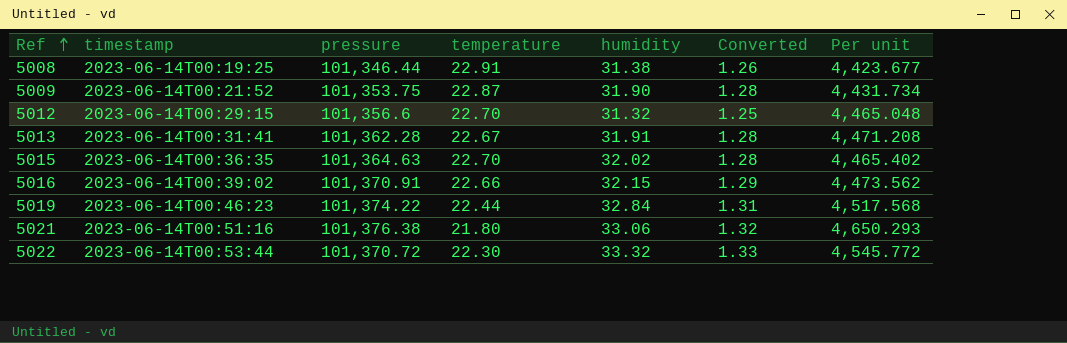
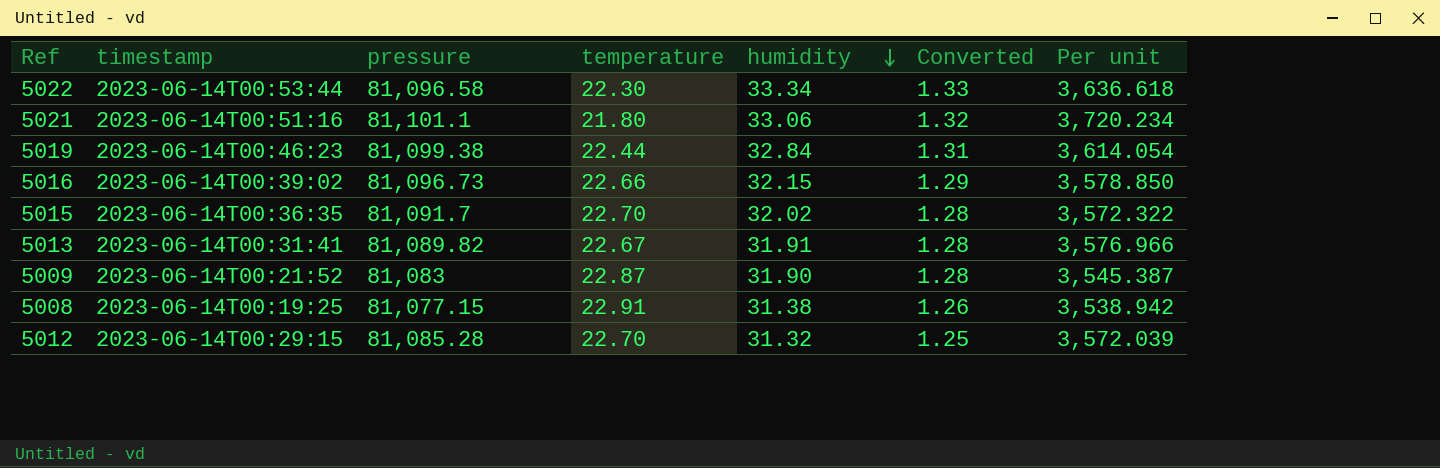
row order: Ref ascending -> humidity descending
5022 | pressure: 101,370.72 -> 81,096.58
5022 | humidity: 33.32 -> 33.34
5022 | Per unit: 4,545.772 -> 3,636.618
5021 | pressure: 101,376.38 -> 81,101.1
5021 | Per unit: 4,650.293 -> 3,720.234
5019 | pressure: 101,374.22 -> 81,099.38
5019 | Per unit: 4,517.568 -> 3,614.054
5016 | pressure: 101,370.91 -> 81,096.73
5016 | Per unit: 4,473.562 -> 3,578.850
5015 | pressure: 101,364.63 -> 81,091.7
5015 | Per unit: 4,465.402 -> 3,572.322
5013 | pressure: 101,362.28 -> 81,089.82
5013 | Per unit: 4,471.208 -> 3,576.966
5009 | pressure: 101,353.75 -> 81,083
5009 | Per unit: 4,431.734 -> 3,545.387
5008 | pressure: 101,346.44 -> 81,077.15
5008 | Per unit: 4,423.677 -> 3,538.942
5012 | pressure: 101,356.6 -> 81,085.28
5012 | Per unit: 4,465.048 -> 3,572.039

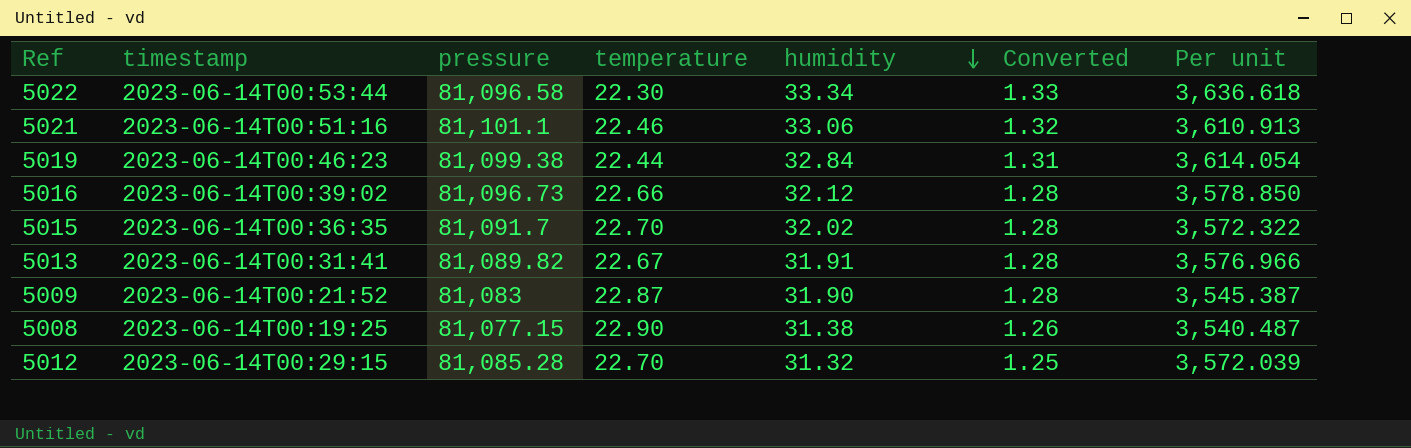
5021 | temperature: 21.80 -> 22.46
5021 | Per unit: 3,720.234 -> 3,610.913
5016 | humidity: 32.15 -> 32.12
5016 | Converted: 1.29 -> 1.28
5008 | temperature: 22.91 -> 22.90
5008 | Per unit: 3,538.942 -> 3,540.487

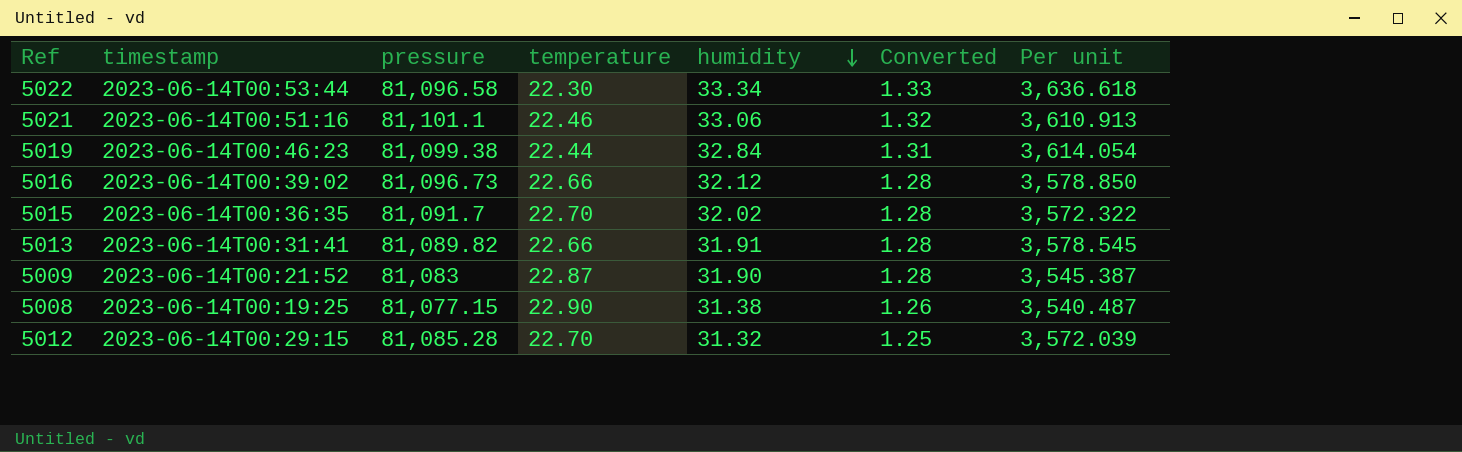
5013 | temperature: 22.67 -> 22.66
5013 | Per unit: 3,576.966 -> 3,578.545

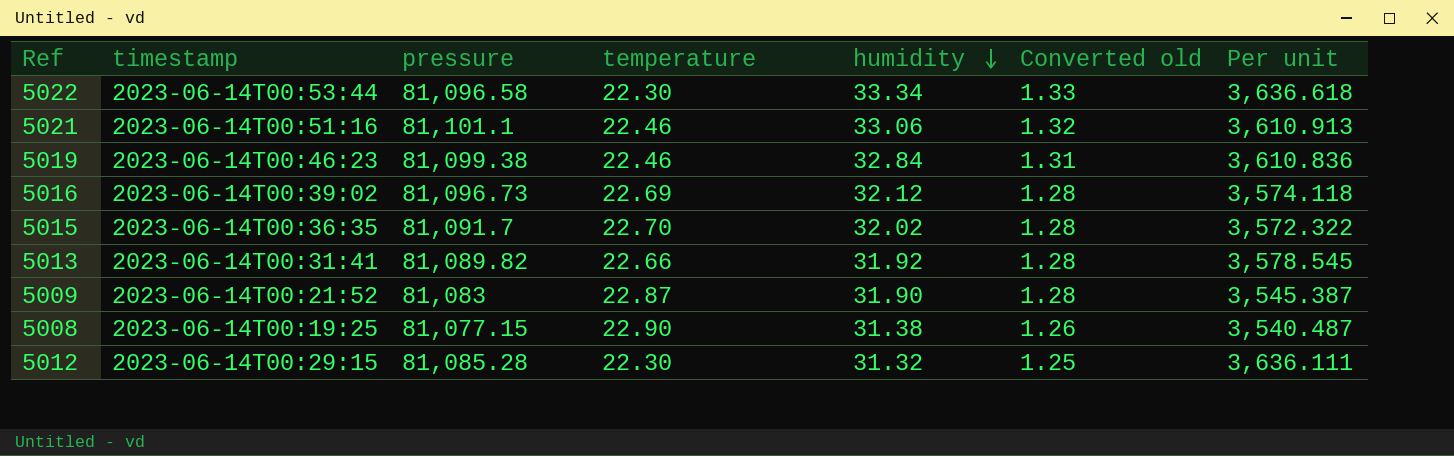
column name: Converted -> Converted old
5019 | temperature: 22.44 -> 22.46
5019 | Per unit: 3,614.054 -> 3,610.836
5016 | temperature: 22.66 -> 22.69
5016 | Per unit: 3,578.850 -> 3,574.118
5013 | humidity: 31.91 -> 31.92
5012 | temperature: 22.70 -> 22.30
5012 | Per unit: 3,572.039 -> 3,636.111

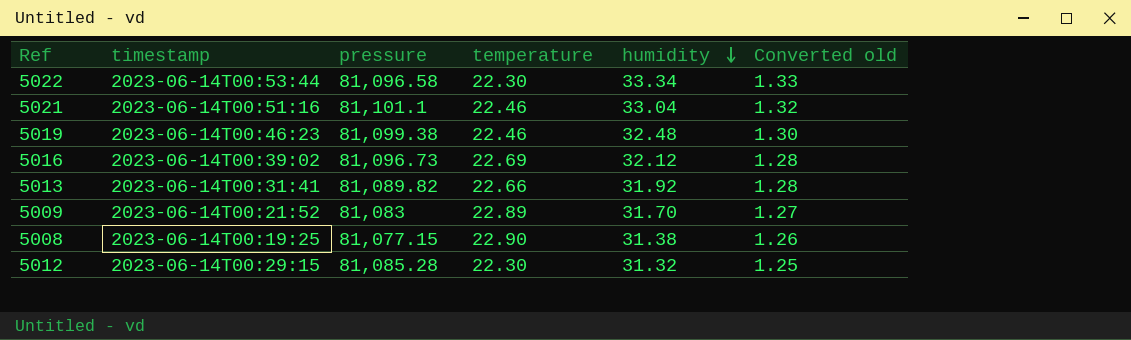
column Per unit | formula: [pressure] / [temperature] -> none
row 5015: 2023-06-14T00:36:35 | 81,091.7 | 22.70 | 32.02 | 1.28 | 3,572.322 -> none
5021 | humidity: 33.06 -> 33.04
5019 | humidity: 32.84 -> 32.48
5019 | Converted old: 1.31 -> 1.30
5009 | temperature: 22.87 -> 22.89
5009 | humidity: 31.90 -> 31.70
5009 | Converted old: 1.28 -> 1.27

